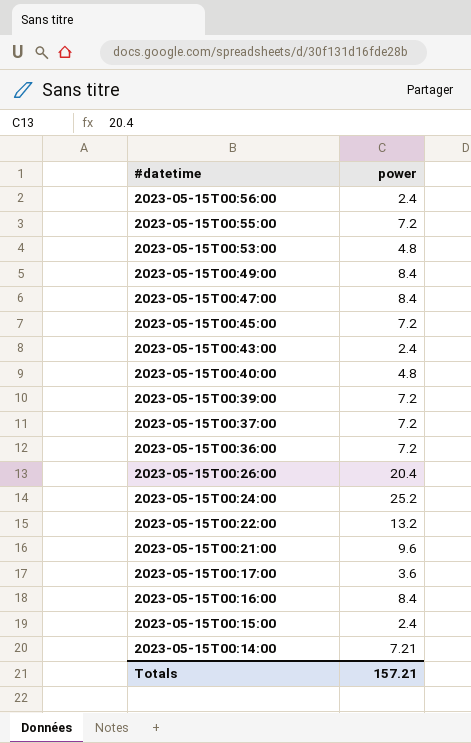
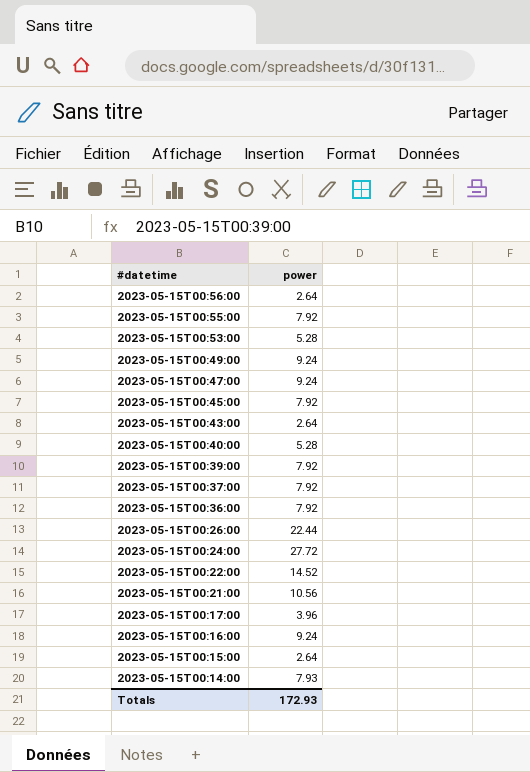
2023-05-15T00:56:00 | power: 2.4 -> 2.64
2023-05-15T00:55:00 | power: 7.2 -> 7.92
2023-05-15T00:53:00 | power: 4.8 -> 5.28
2023-05-15T00:49:00 | power: 8.4 -> 9.24
2023-05-15T00:47:00 | power: 8.4 -> 9.24
2023-05-15T00:45:00 | power: 7.2 -> 7.92
2023-05-15T00:43:00 | power: 2.4 -> 2.64
2023-05-15T00:40:00 | power: 4.8 -> 5.28
2023-05-15T00:39:00 | power: 7.2 -> 7.92
2023-05-15T00:37:00 | power: 7.2 -> 7.92
2023-05-15T00:36:00 | power: 7.2 -> 7.92
2023-05-15T00:26:00 | power: 20.4 -> 22.44
2023-05-15T00:24:00 | power: 25.2 -> 27.72
2023-05-15T00:22:00 | power: 13.2 -> 14.52
2023-05-15T00:21:00 | power: 9.6 -> 10.56
2023-05-15T00:17:00 | power: 3.6 -> 3.96
2023-05-15T00:16:00 | power: 8.4 -> 9.24
2023-05-15T00:15:00 | power: 2.4 -> 2.64
2023-05-15T00:14:00 | power: 7.21 -> 7.93
Totals | power: 157.21 -> 172.93

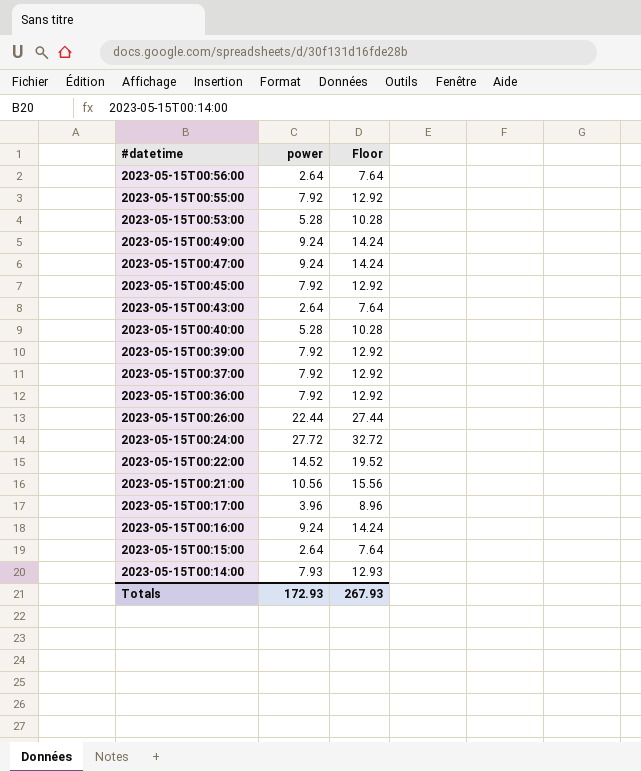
column Floor | formula: none -> [power] + 5

